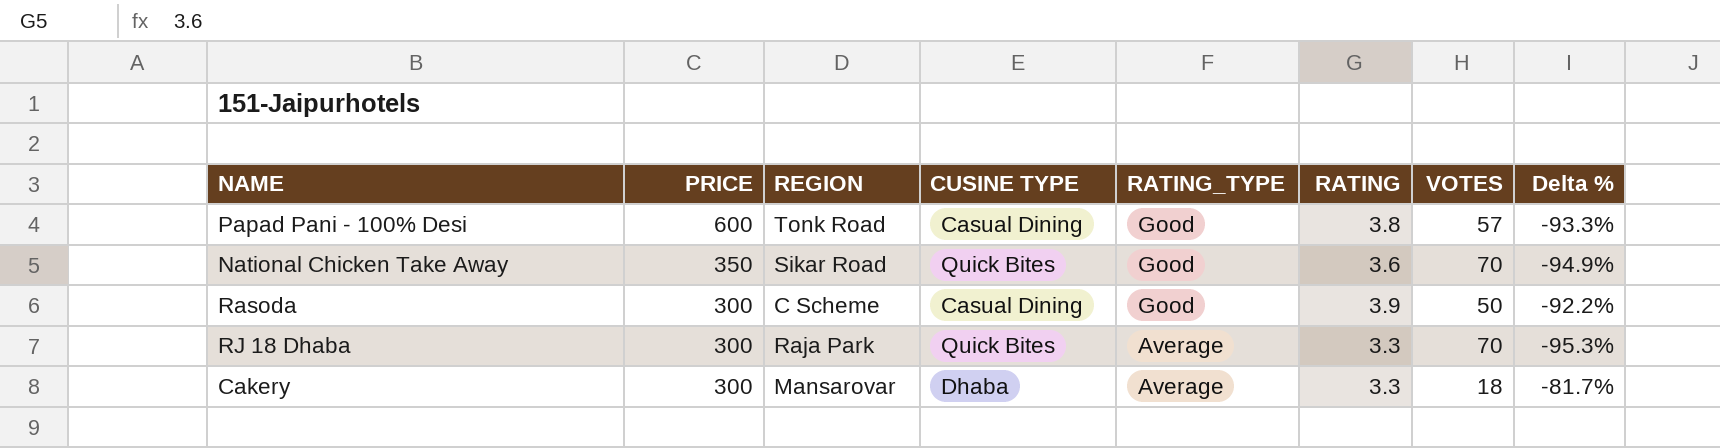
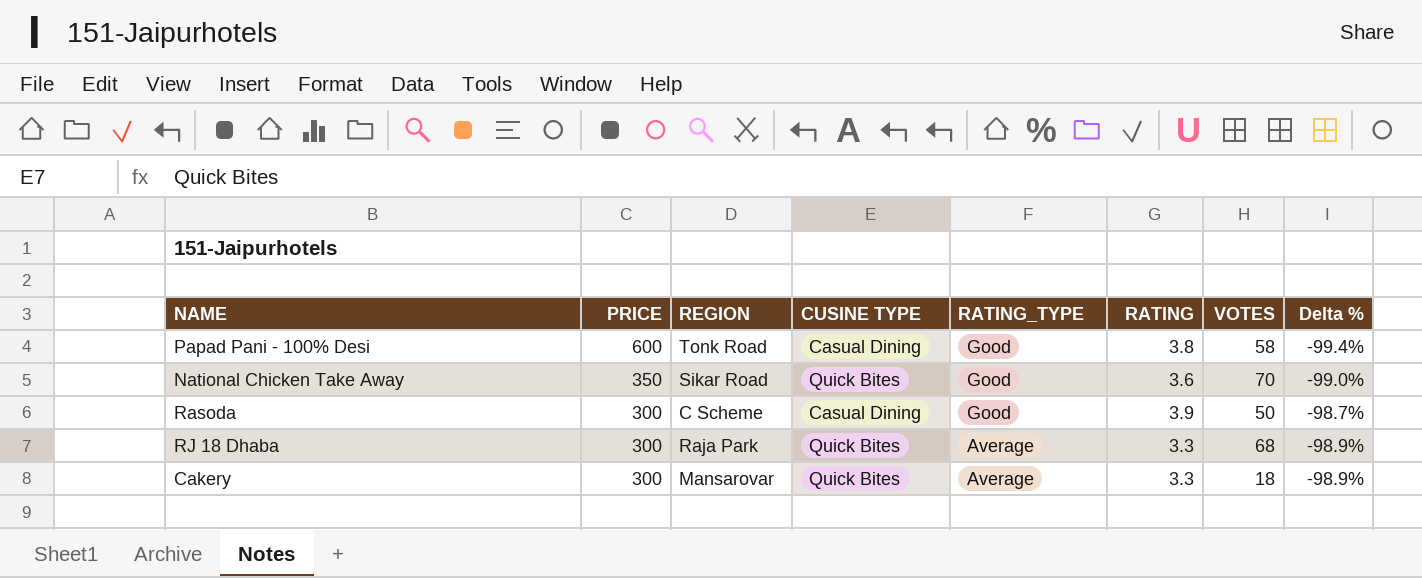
column Delta % | formula: ([RATING] - [VOTES]) / [VOTES] -> ([RATING] - [PRICE]) / [PRICE]
Papad Pani - 100% Desi | VOTES: 57 -> 58
RJ 18 Dhaba | VOTES: 70 -> 68
Cakery | CUSINE TYPE: Dhaba -> Quick Bites

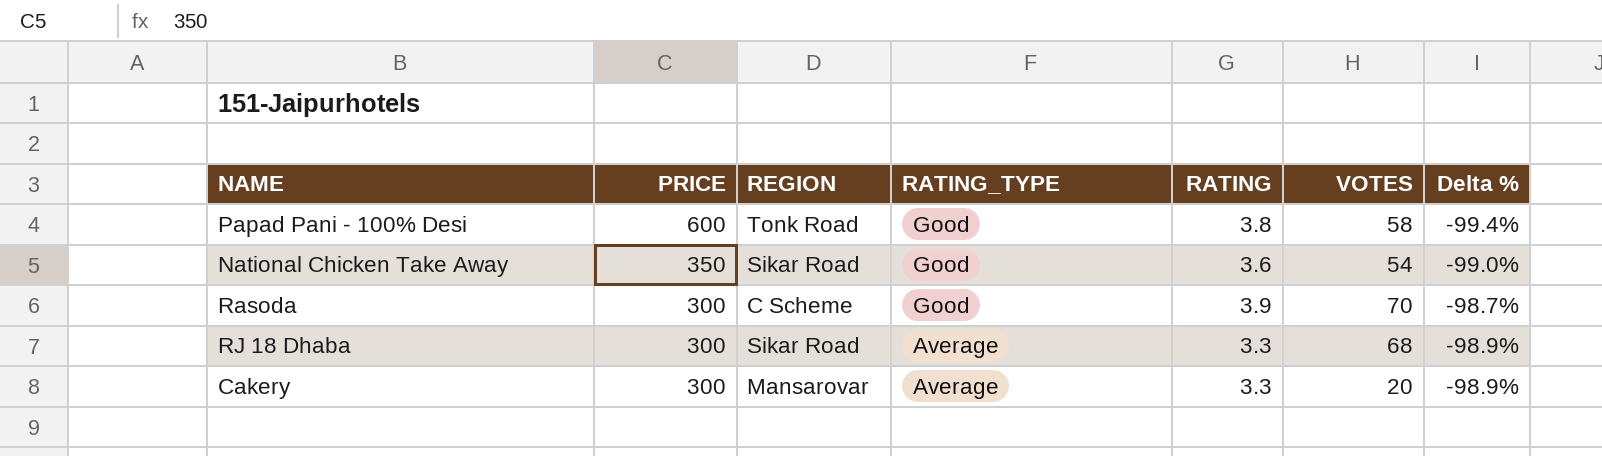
column CUSINE TYPE | position: 4 -> none
National Chicken Take Away | VOTES: 70 -> 54
Rasoda | VOTES: 50 -> 70
RJ 18 Dhaba | REGION: Raja Park -> Sikar Road
Cakery | VOTES: 18 -> 20

